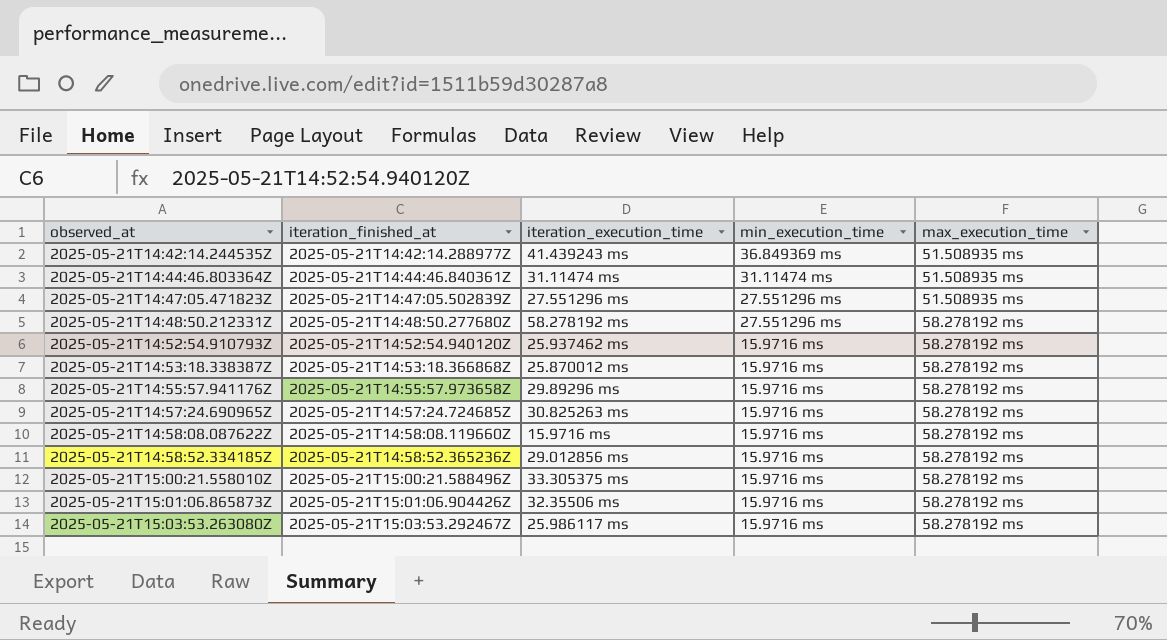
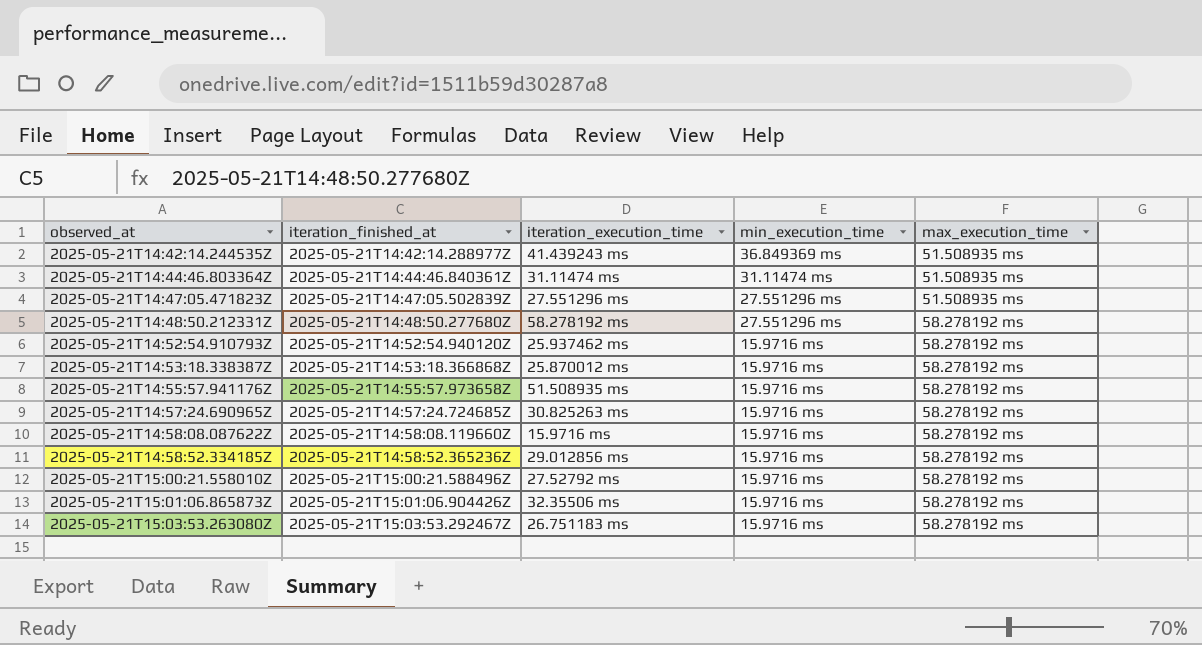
2025-05-21T14:55:57.941176Z | iteration_execution_time: 29.89296 ms -> 51.508935 ms
2025-05-21T15:00:21.558010Z | iteration_execution_time: 33.305375 ms -> 27.52792 ms
2025-05-21T15:03:53.263080Z | iteration_execution_time: 25.986117 ms -> 26.751183 ms

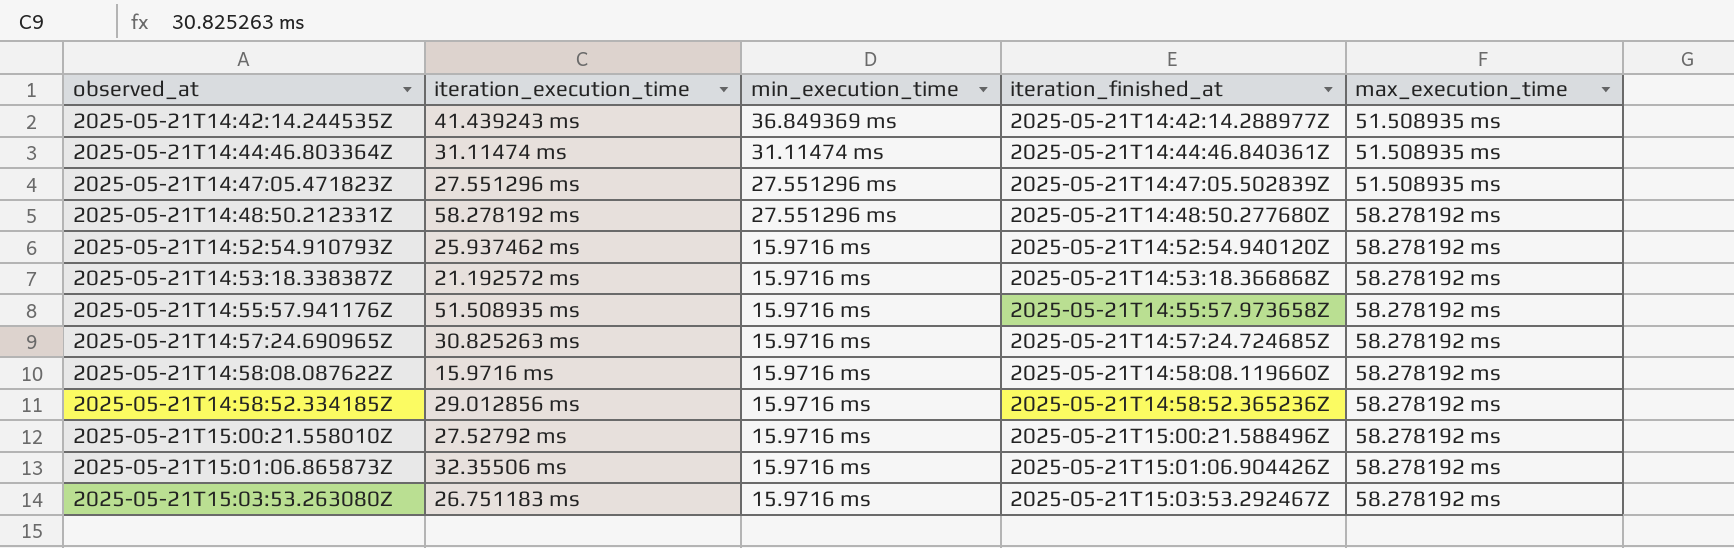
column iteration_finished_at | position: 2 -> 4
2025-05-21T14:53:18.338387Z | iteration_execution_time: 25.870012 ms -> 21.192572 ms

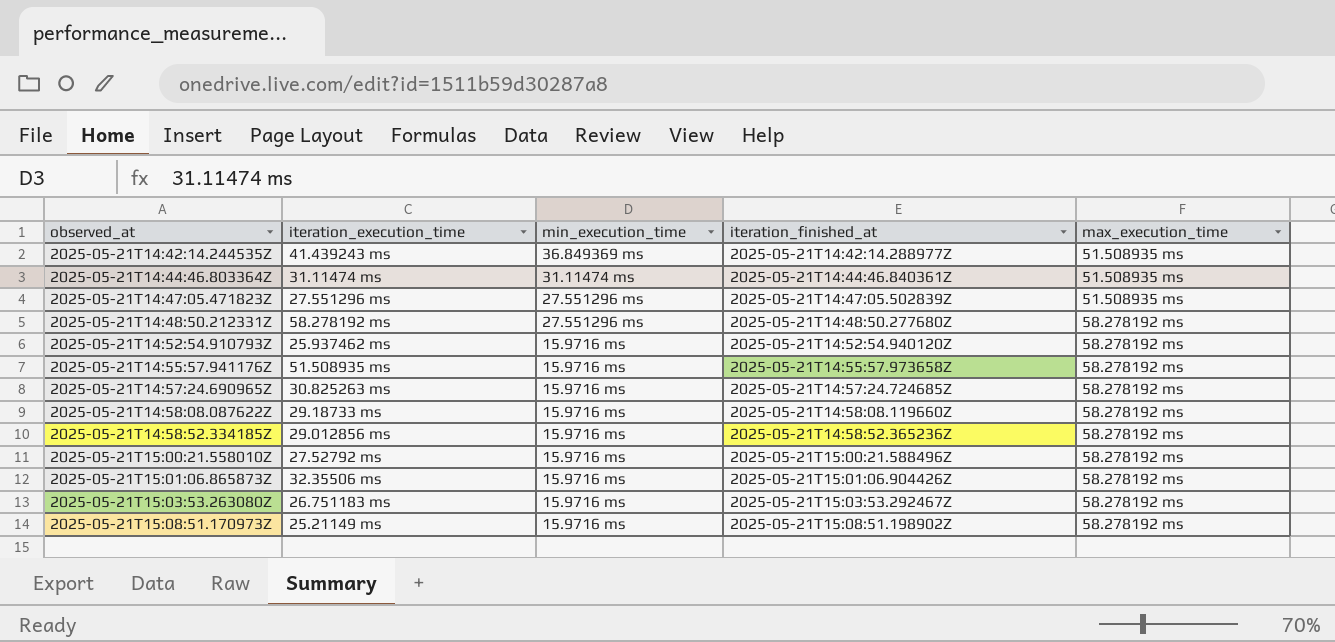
row 2025-05-21T14:53:18.338387Z: 21.192572 ms | 15.9716 ms | 2025-05-21T14:53:18.366868Z | 58.278192 ms -> none
2025-05-21T14:58:08.087622Z | iteration_execution_time: 15.9716 ms -> 29.18733 ms
row 2025-05-21T15:08:51.170973Z: none -> 25.21149 ms | 15.9716 ms | 2025-05-21T15:08:51.198902Z | 58.278192 ms

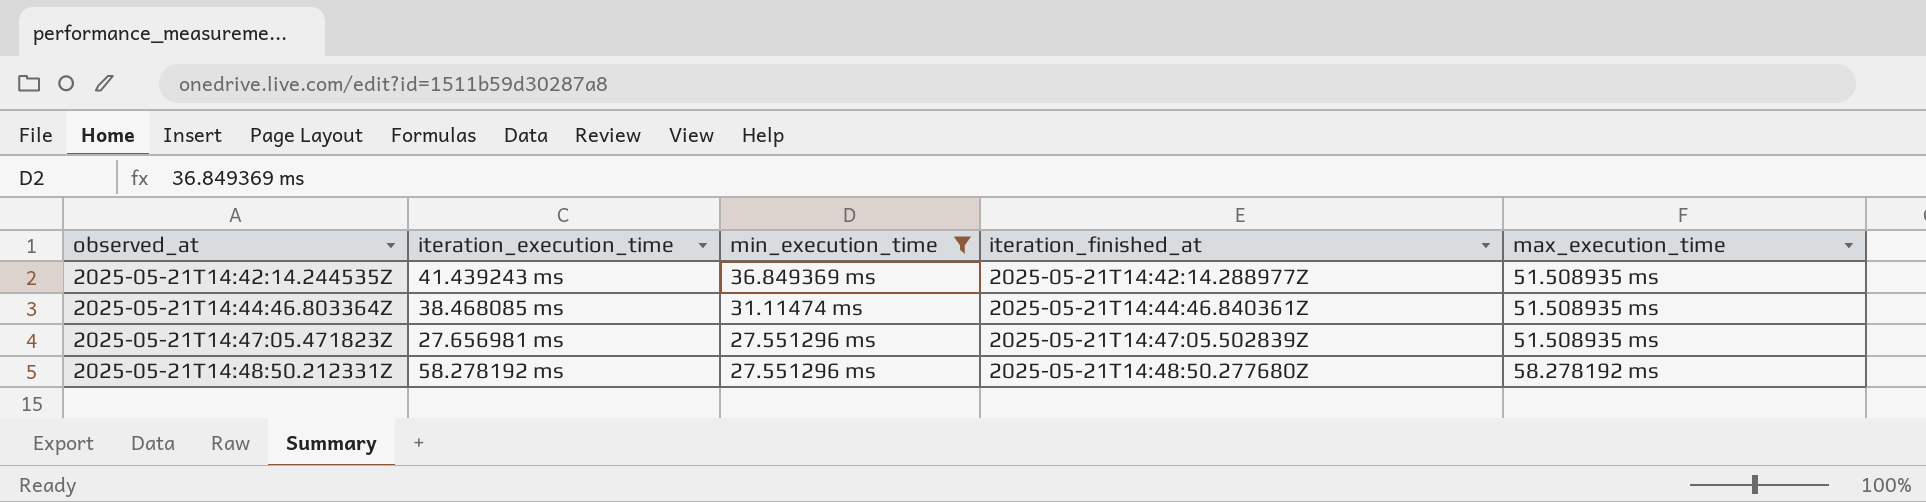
filter: none -> min_execution_time != 15.9716 ms
2025-05-21T14:44:46.803364Z | iteration_execution_time: 31.11474 ms -> 38.468085 ms
2025-05-21T14:47:05.471823Z | iteration_execution_time: 27.551296 ms -> 27.656981 ms

